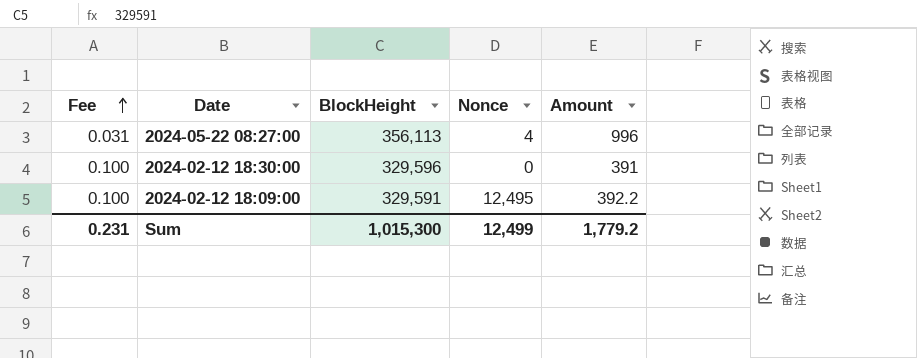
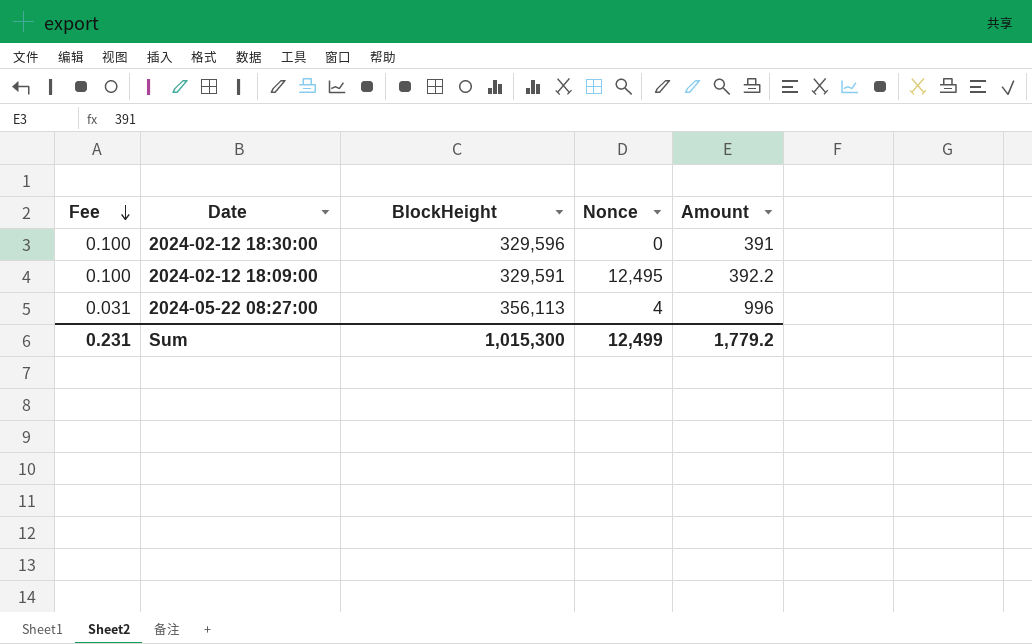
row order: Fee ascending -> Fee descending

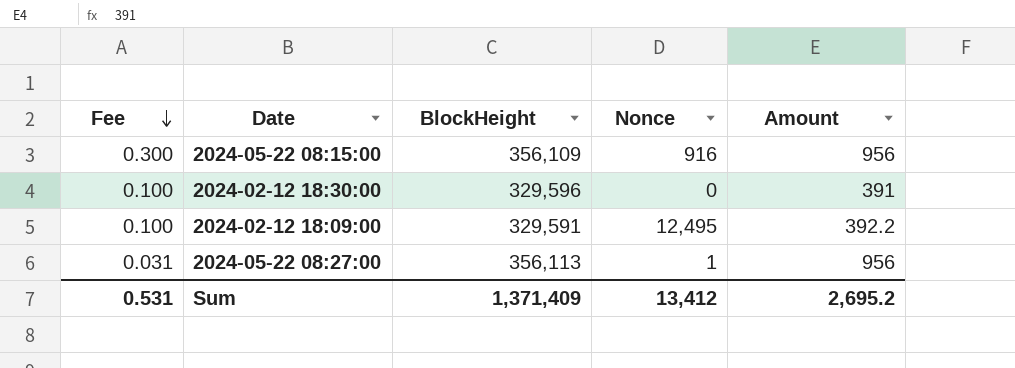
row 2024-05-22 08:15:00: none -> 0.300 | 356,109 | 916 | 956
2024-05-22 08:27:00 | Nonce: 4 -> 1
2024-05-22 08:27:00 | Amount: 996 -> 956
Sum | Fee: 0.231 -> 0.531
Sum | BlockHeight: 1,015,300 -> 1,371,409
Sum | Nonce: 12,499 -> 13,412
Sum | Amount: 1,779.2 -> 2,695.2

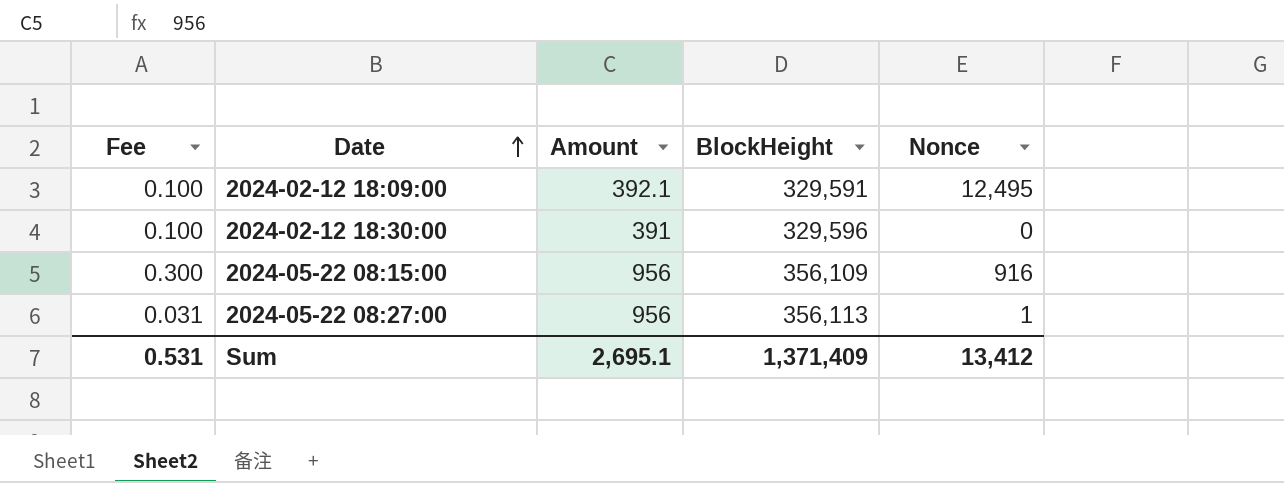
row order: Fee descending -> Date ascending
column Amount | position: 5 -> 3
2024-02-12 18:09:00 | Amount: 392.2 -> 392.1
Sum | Amount: 2,695.2 -> 2,695.1

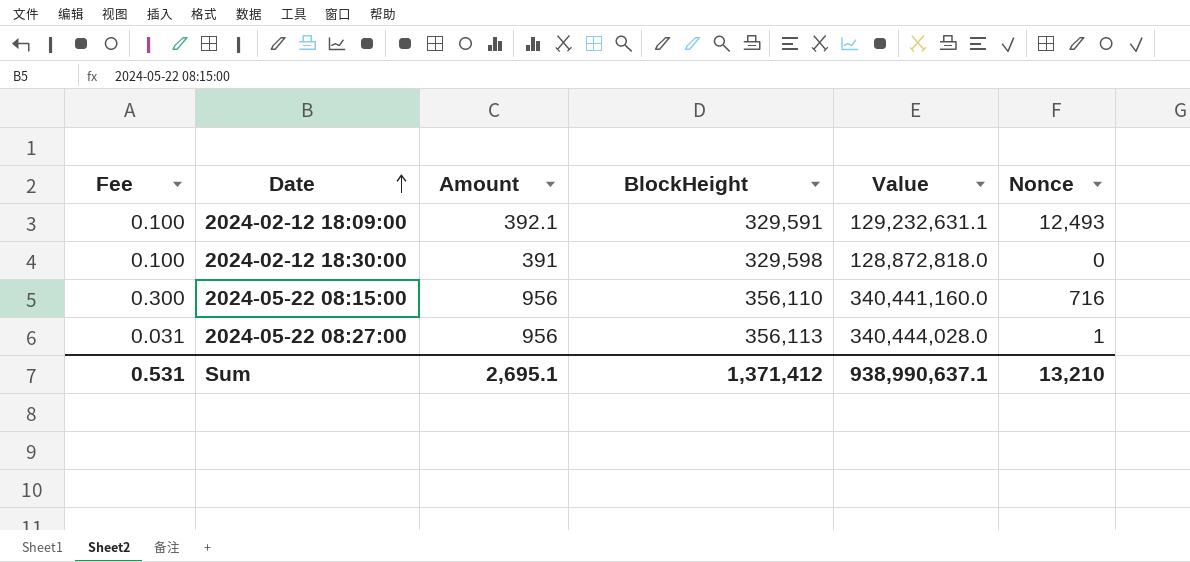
column Value | formula: none -> [Amount] * [BlockHeight]
2024-02-12 18:09:00 | Nonce: 12,495 -> 12,493
2024-02-12 18:30:00 | BlockHeight: 329,596 -> 329,598
2024-05-22 08:15:00 | BlockHeight: 356,109 -> 356,110
2024-05-22 08:15:00 | Nonce: 916 -> 716
Sum | BlockHeight: 1,371,409 -> 1,371,412
Sum | Nonce: 13,412 -> 13,210

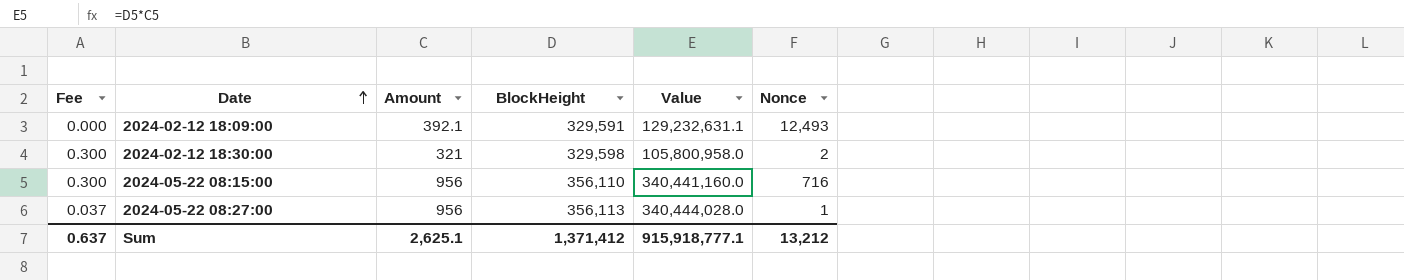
2024-02-12 18:09:00 | Fee: 0.100 -> 0.000
2024-02-12 18:30:00 | Fee: 0.100 -> 0.300
2024-02-12 18:30:00 | Amount: 391 -> 321
2024-02-12 18:30:00 | Value: 128,872,818.0 -> 105,800,958.0
2024-02-12 18:30:00 | Nonce: 0 -> 2
2024-05-22 08:27:00 | Fee: 0.031 -> 0.037
Sum | Fee: 0.531 -> 0.637
Sum | Amount: 2,695.1 -> 2,625.1
Sum | Value: 938,990,637.1 -> 915,918,777.1
Sum | Nonce: 13,210 -> 13,212

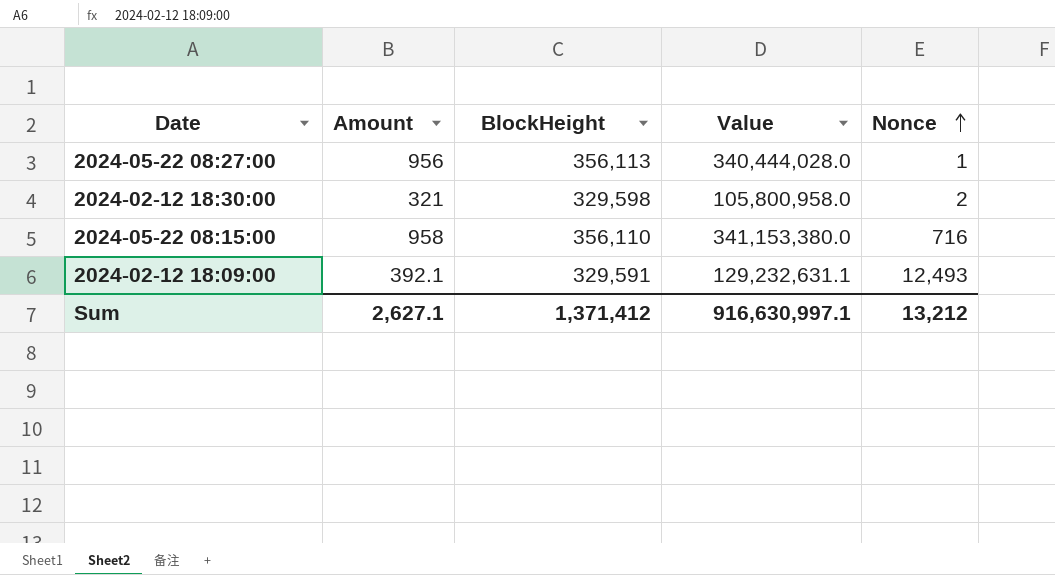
row order: Date ascending -> Nonce ascending
column Fee | position: 1 -> none
2024-05-22 08:15:00 | Amount: 956 -> 958
2024-05-22 08:15:00 | Value: 340,441,160.0 -> 341,153,380.0
Sum | Amount: 2,625.1 -> 2,627.1
Sum | Value: 915,918,777.1 -> 916,630,997.1

